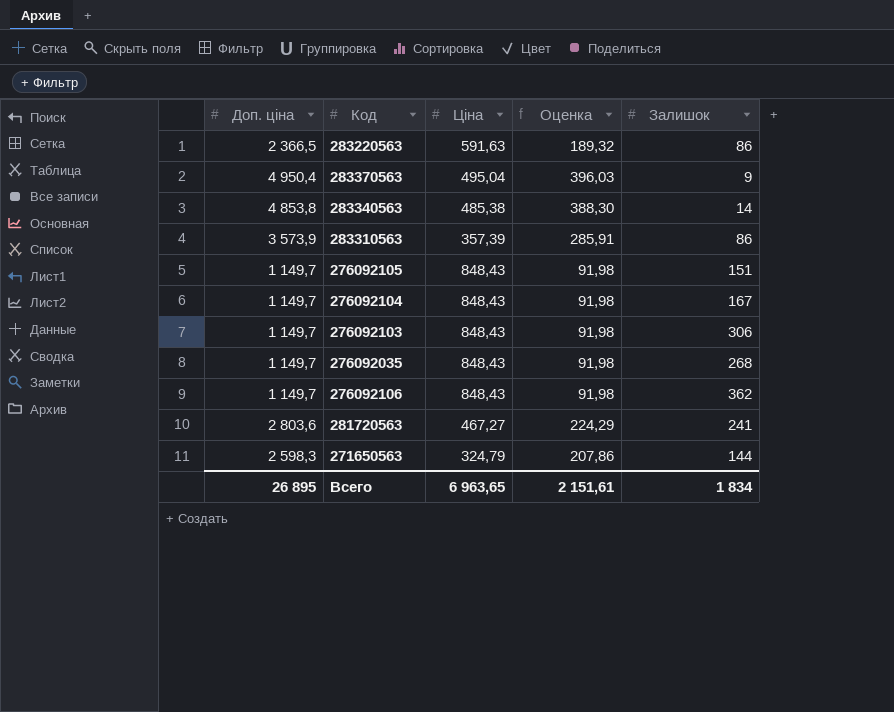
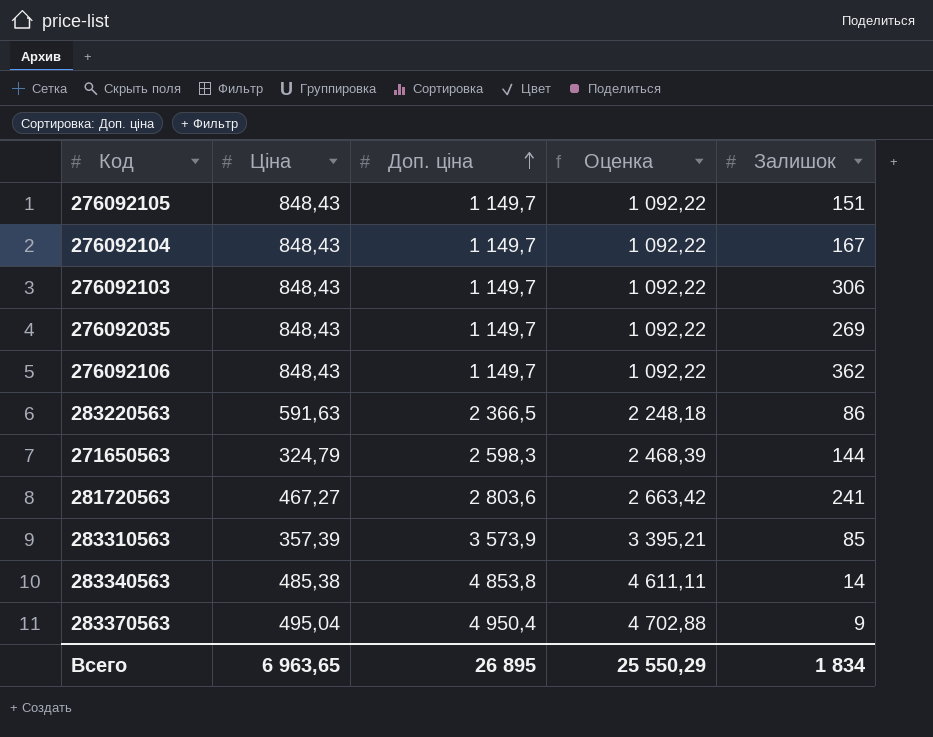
row order: none -> Доп. ціна ascending
column Доп. ціна | position: 1 -> 3
column Оценка | formula: [Доп. ціна] * 0,08 -> [Доп. ціна] * 0,95
276092035 | Залишок: 268 -> 269
283310563 | Залишок: 86 -> 85
Всего | Оценка: 2 151,61 -> 25 550,29

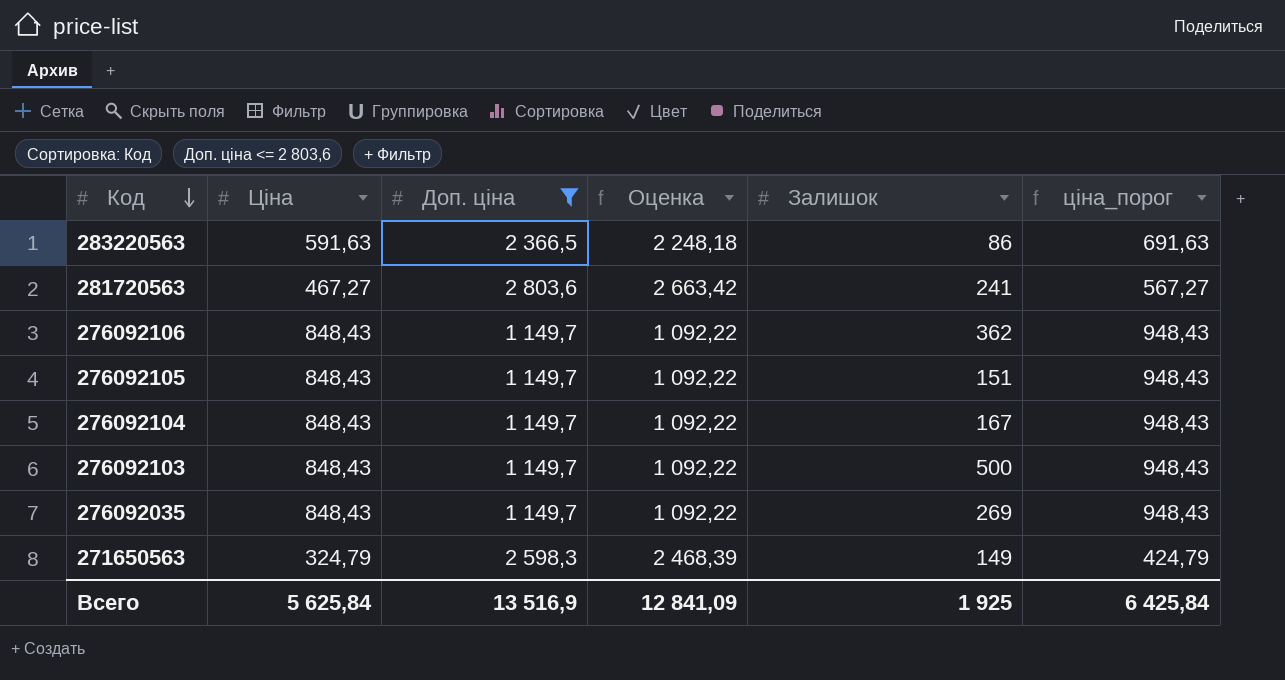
filter: none -> Доп. ціна <= 2 803,6
row order: Доп. ціна ascending -> Код descending
column ціна_порог | formula: none -> [Ціна] + 100
276092103 | Залишок: 306 -> 500
271650563 | Залишок: 144 -> 149
Всего | Ціна: 6 963,65 -> 5 625,84
Всего | Доп. ціна: 26 895 -> 13 516,9
Всего | Оценка: 25 550,29 -> 12 841,09
Всего | Залишок: 1 834 -> 1 925

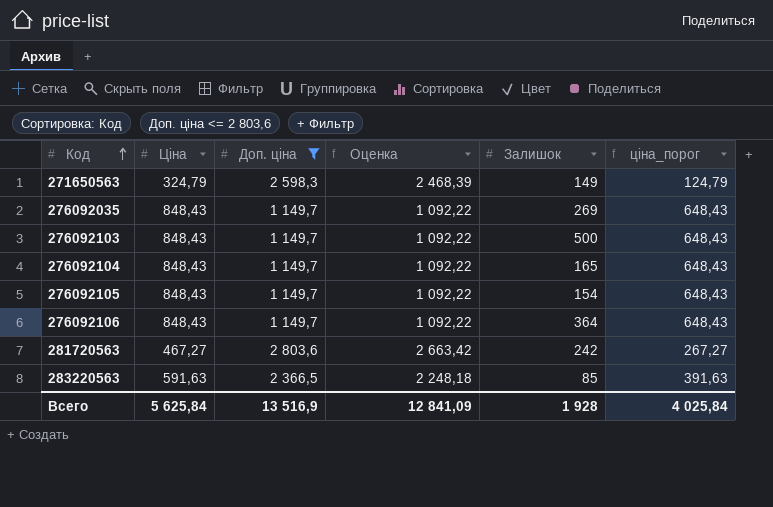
row order: Код descending -> Код ascending
column ціна_порог | formula: [Ціна] + 100 -> [Ціна] - 200
276092104 | Залишок: 167 -> 165
276092105 | Залишок: 151 -> 154
276092106 | Залишок: 362 -> 364
281720563 | Залишок: 241 -> 242
283220563 | Залишок: 86 -> 85
Всего | Залишок: 1 925 -> 1 928
Всего | ціна_порог: 6 425,84 -> 4 025,84

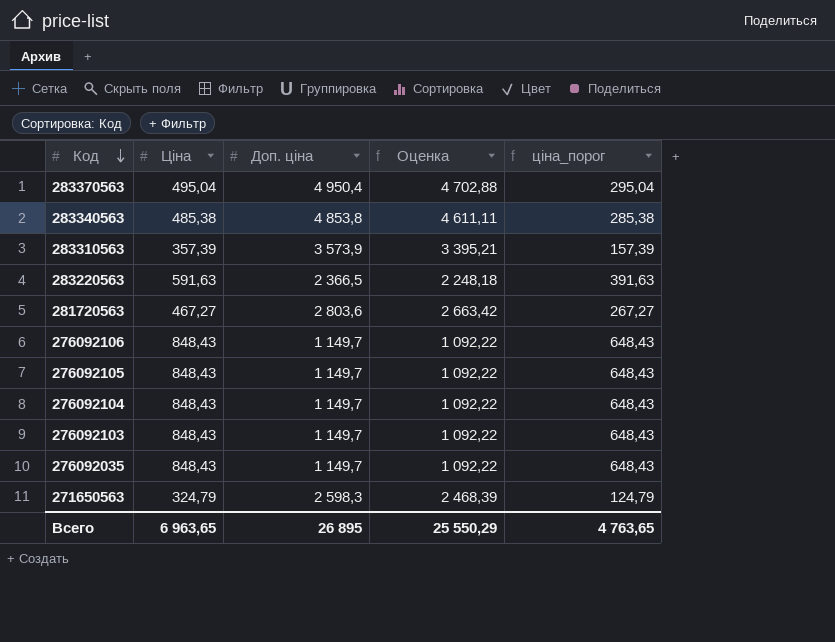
filter: Доп. ціна <= 2 803,6 -> none
row order: Код ascending -> Код descending
column Залишок | position: 5 -> none
Всего | Ціна: 5 625,84 -> 6 963,65
Всего | Доп. ціна: 13 516,9 -> 26 895
Всего | Оценка: 12 841,09 -> 25 550,29
Всего | ціна_порог: 4 025,84 -> 4 763,65

